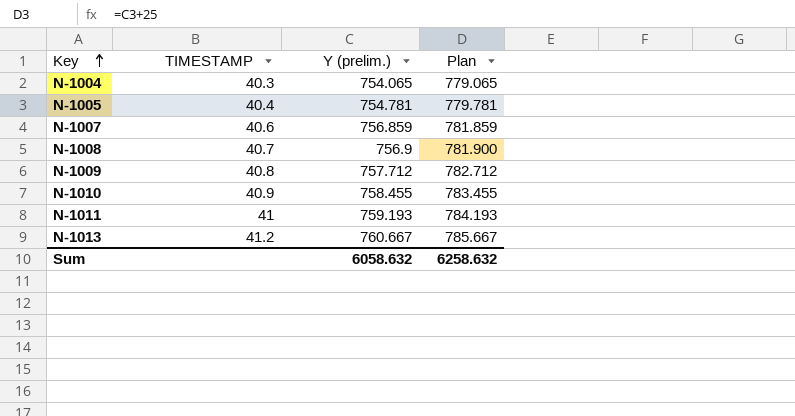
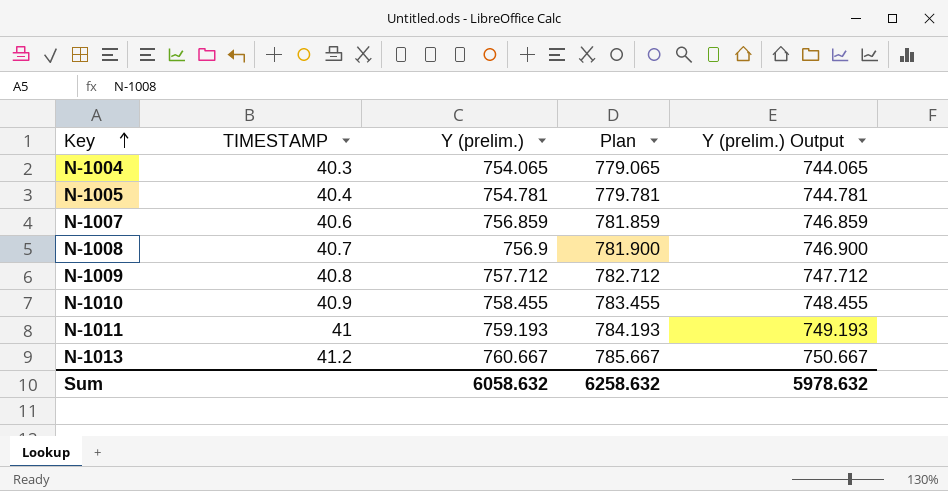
column Y (prelim.) Output | formula: none -> [Y (prelim.)] - 10

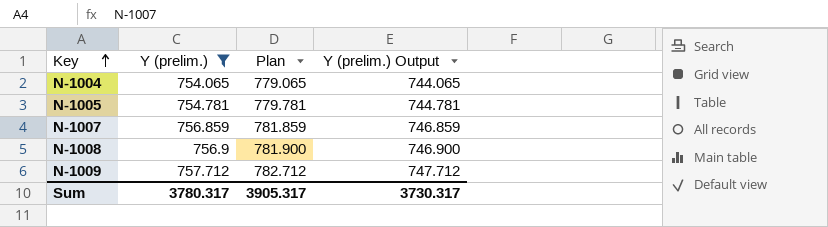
filter: none -> Y (prelim.) <= 757.712
column TIMESTAMP | position: 2 -> none
Sum | Y (prelim.): 6058.632 -> 3780.317
Sum | Plan: 6258.632 -> 3905.317
Sum | Y (prelim.) Output: 5978.632 -> 3730.317

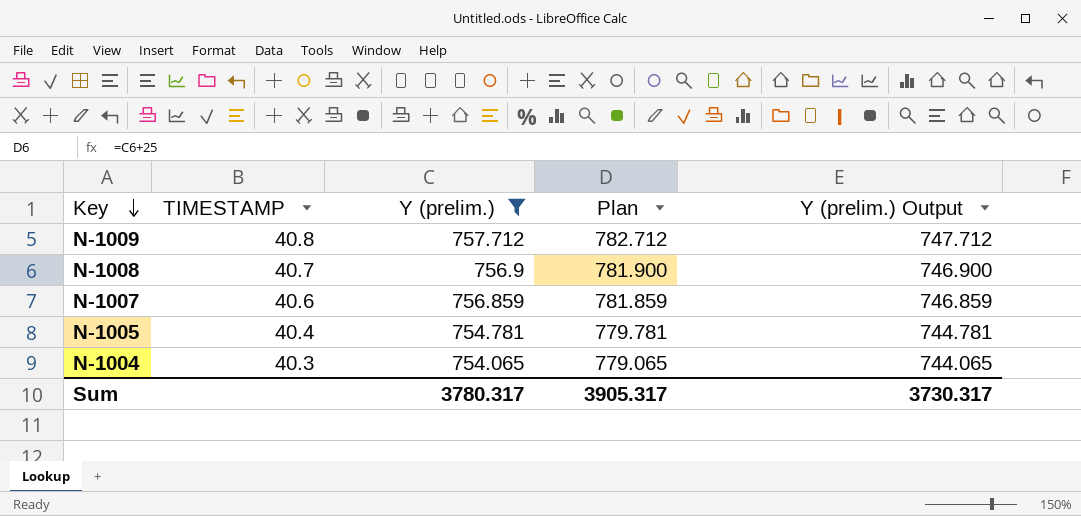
row order: Key ascending -> Key descending
column TIMESTAMP | position: none -> 2

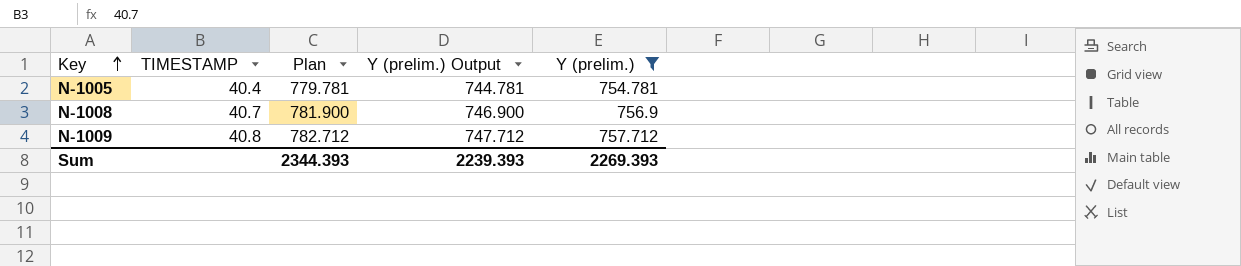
row order: Key descending -> Key ascending
column Y (prelim.) | position: 3 -> 5
row N-1007: 40.6 | 756.859 | 781.859 | 746.859 -> none
row N-1004: 40.3 | 754.065 | 779.065 | 744.065 -> none
Sum | Plan: 3905.317 -> 2344.393
Sum | Y (prelim.) Output: 3730.317 -> 2239.393
Sum | Y (prelim.): 3780.317 -> 2269.393

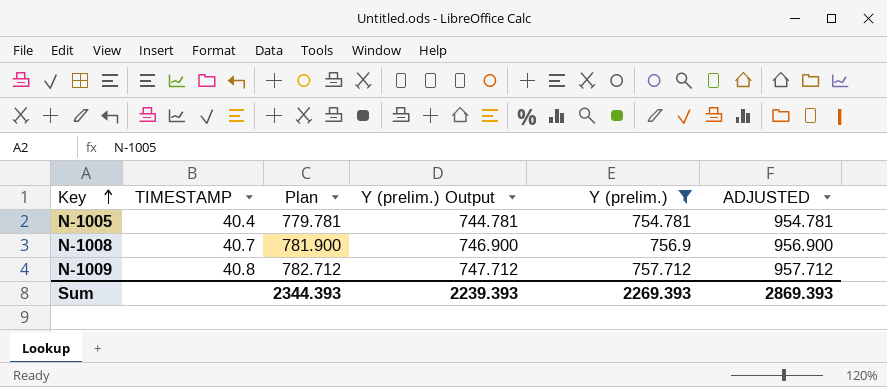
column ADJUSTED | formula: none -> [Y (prelim.)] + 200

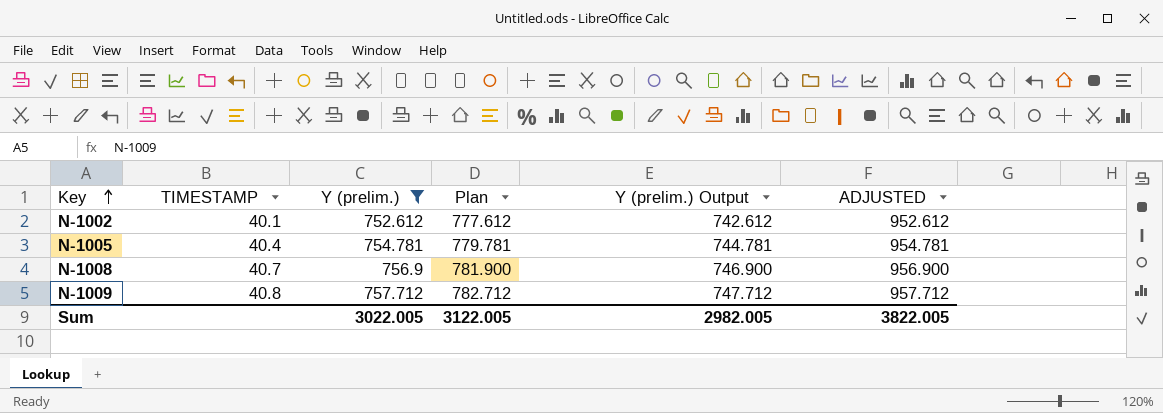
column Y (prelim.) | position: 5 -> 3
row N-1002: none -> 40.1 | 752.612 | 777.612 | 742.612 | 952.612
Sum | Y (prelim.): 2269.393 -> 3022.005
Sum | Plan: 2344.393 -> 3122.005
Sum | Y (prelim.) Output: 2239.393 -> 2982.005
Sum | ADJUSTED: 2869.393 -> 3822.005

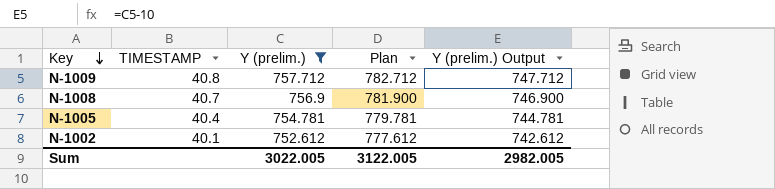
row order: Key ascending -> Key descending
column ADJUSTED | formula: [Y (prelim.)] + 200 -> none

